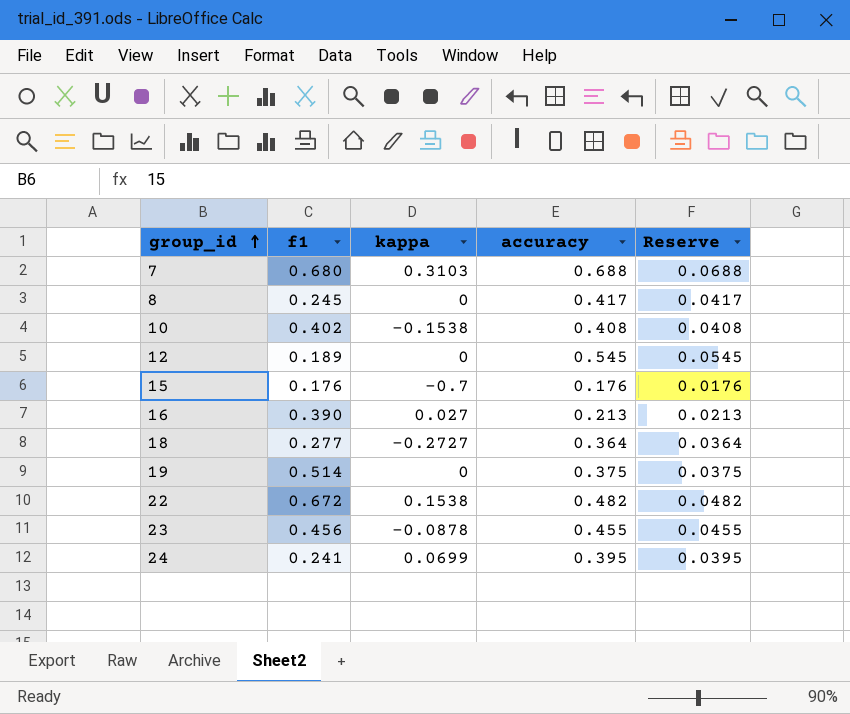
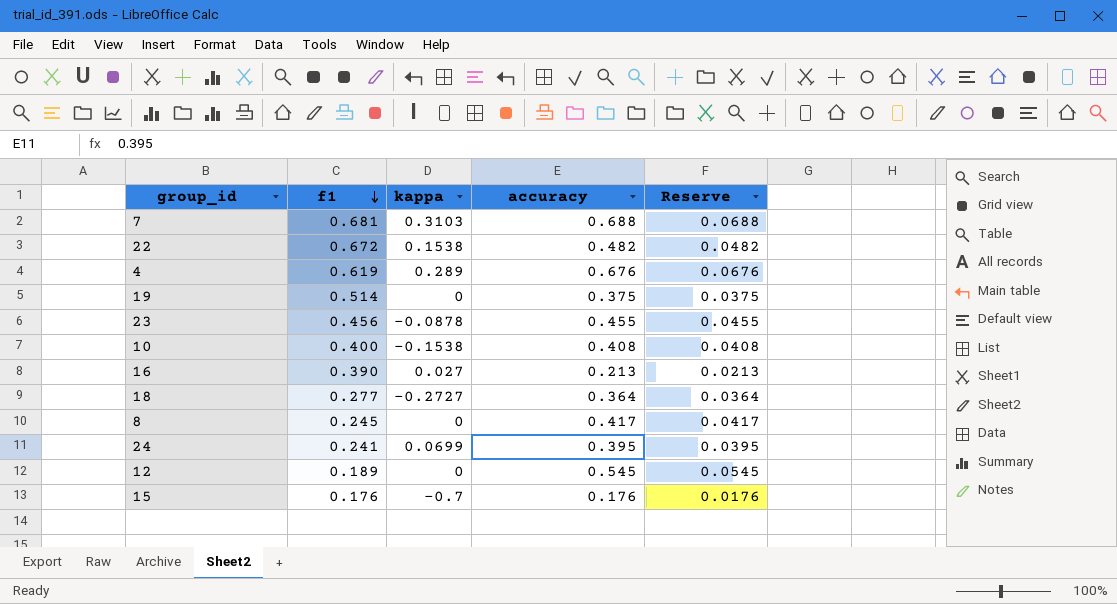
row order: group_id ascending -> f1 descending
7 | f1: 0.680 -> 0.681
row 4: none -> 0.619 | 0.289 | 0.676 | 0.0676
10 | f1: 0.402 -> 0.400

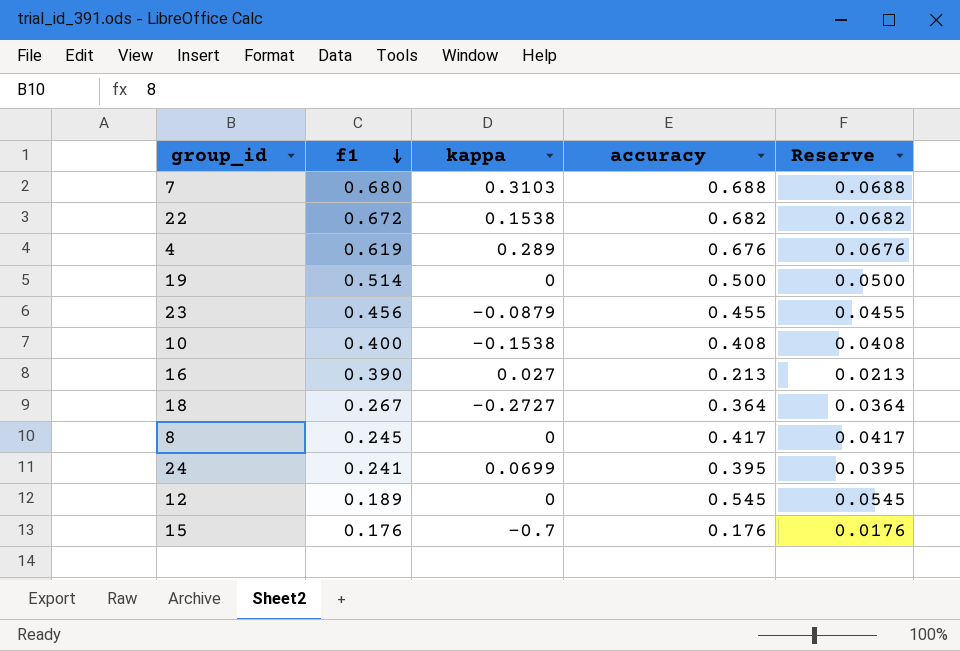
7 | f1: 0.681 -> 0.680
22 | accuracy: 0.482 -> 0.682
22 | Reserve: 0.0482 -> 0.0682
19 | accuracy: 0.375 -> 0.500
19 | Reserve: 0.0375 -> 0.0500
23 | kappa: -0.0878 -> -0.0879
18 | f1: 0.277 -> 0.267

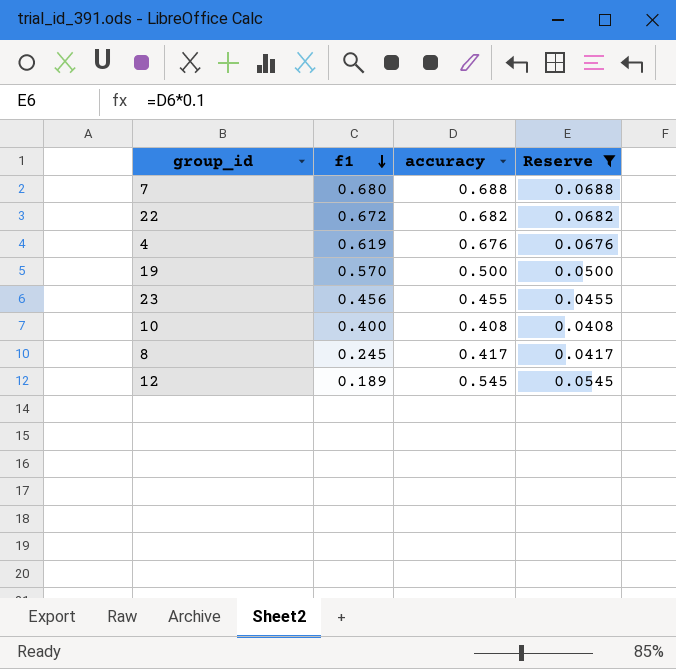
filter: none -> Reserve >= 0.0408
column kappa | position: 3 -> none
19 | f1: 0.514 -> 0.570

